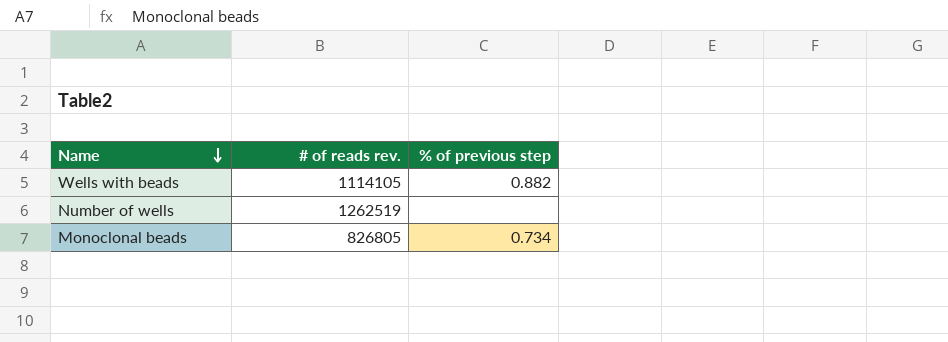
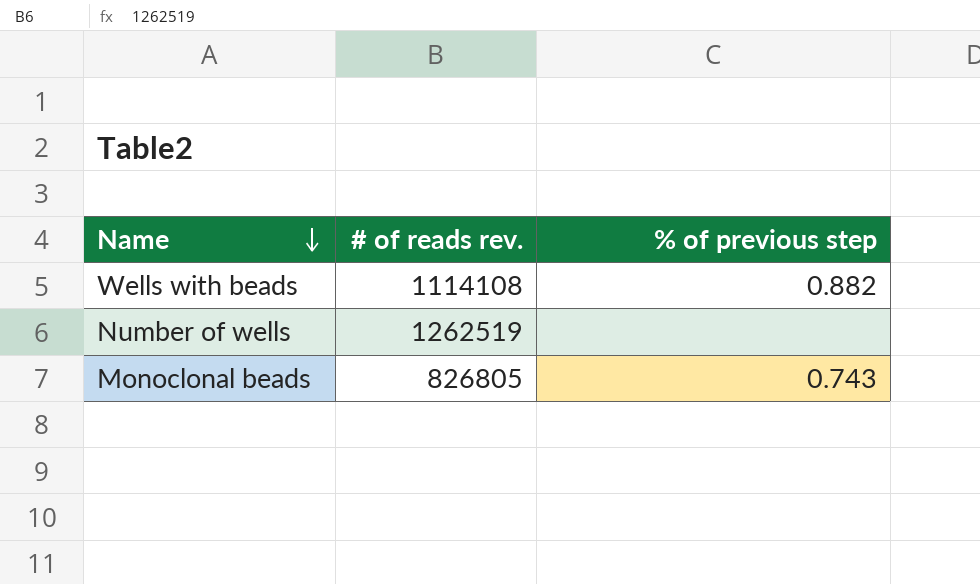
Wells with beads | # of reads rev.: 1114105 -> 1114108
Monoclonal beads | % of previous step: 0.734 -> 0.743

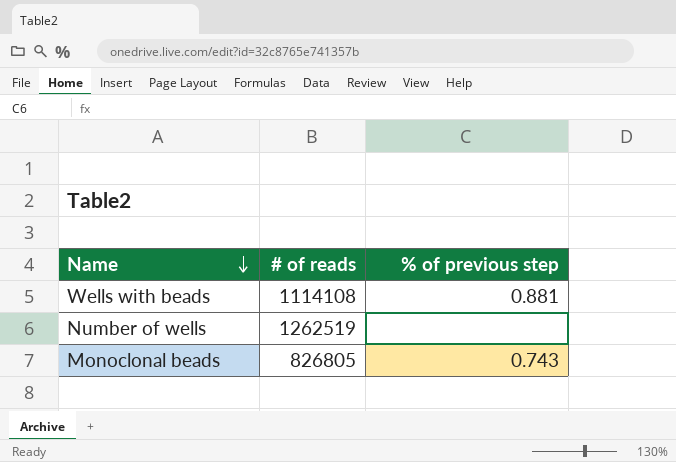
column name: # of reads rev. -> # of reads
Wells with beads | % of previous step: 0.882 -> 0.881

